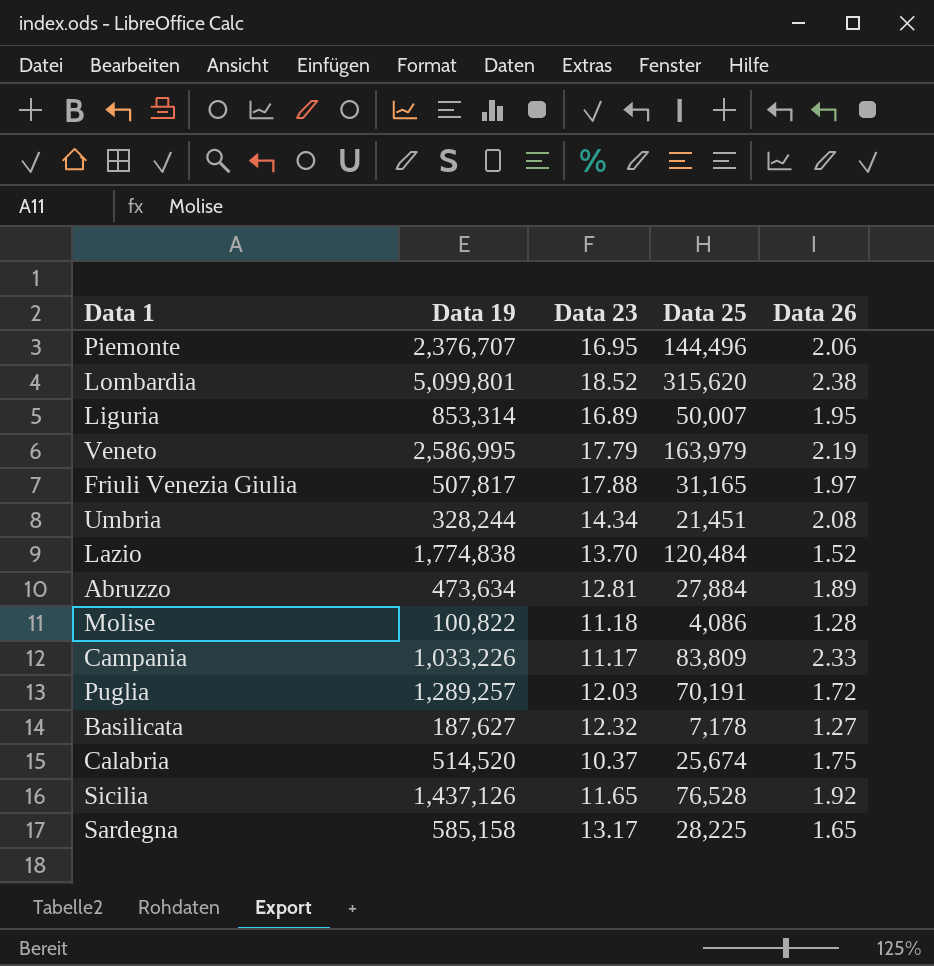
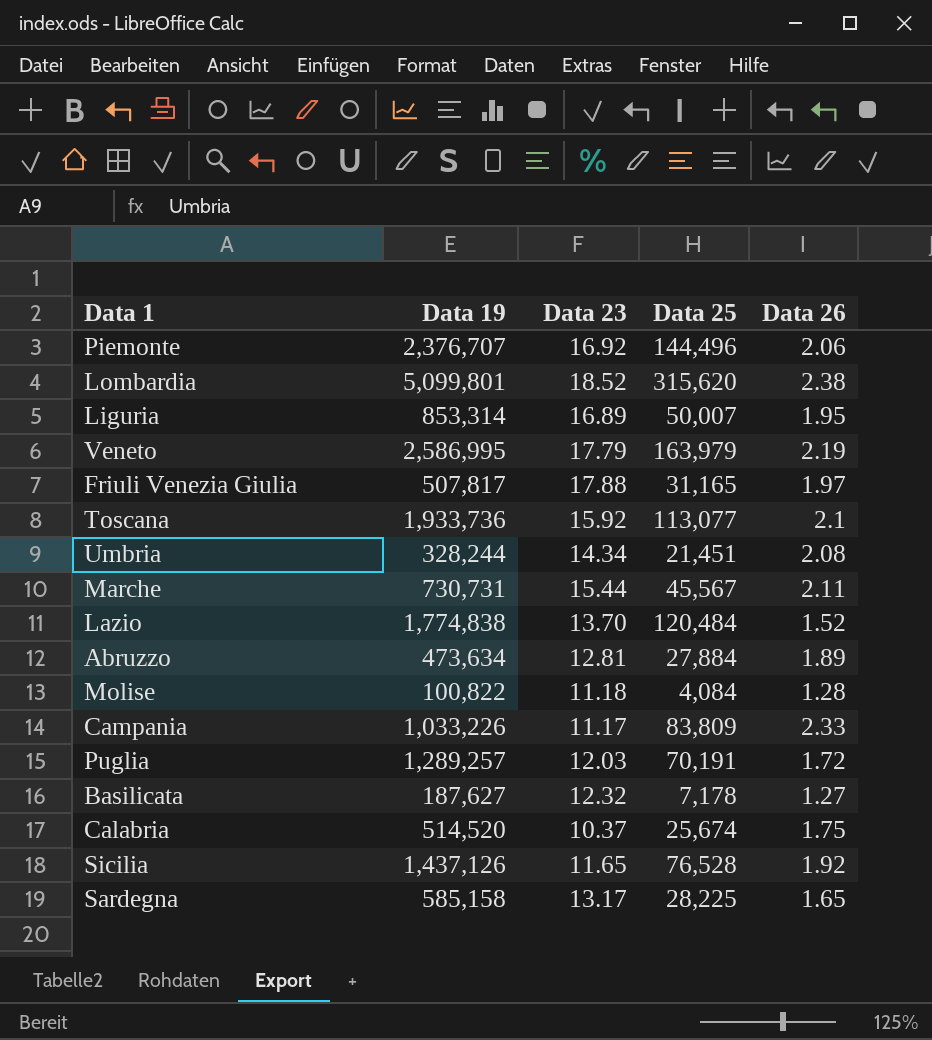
Piemonte | Data 23: 16.95 -> 16.92
row Toscana: none -> 1,933,736 | 15.92 | 113,077 | 2.1
row Marche: none -> 730,731 | 15.44 | 45,567 | 2.11
Molise | Data 25: 4,086 -> 4,084

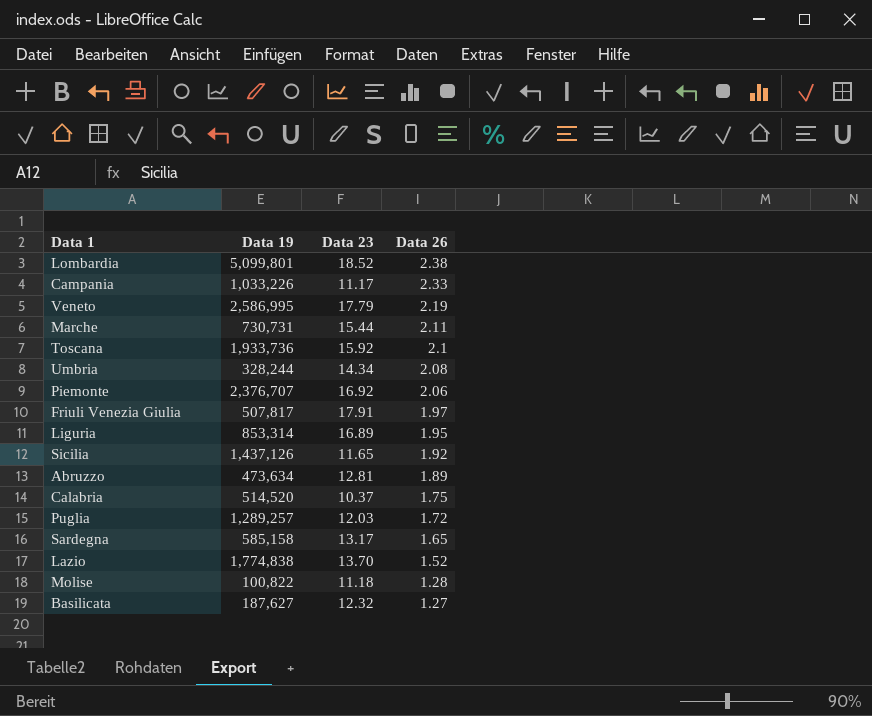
row order: none -> Data 26 descending
column Data 25 | position: 4 -> none
Friuli Venezia Giulia | Data 23: 17.88 -> 17.91

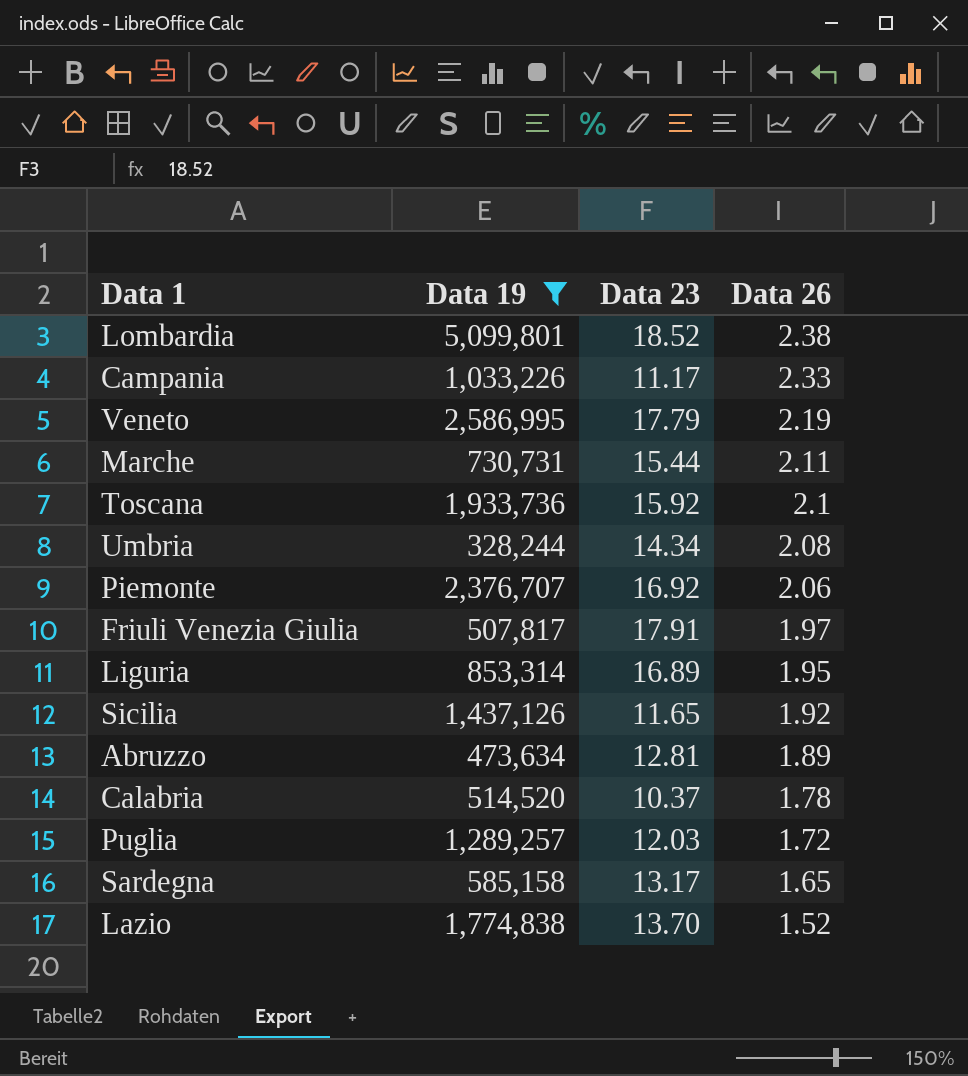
filter: none -> Data 19 >= 328,244
Calabria | Data 26: 1.75 -> 1.78

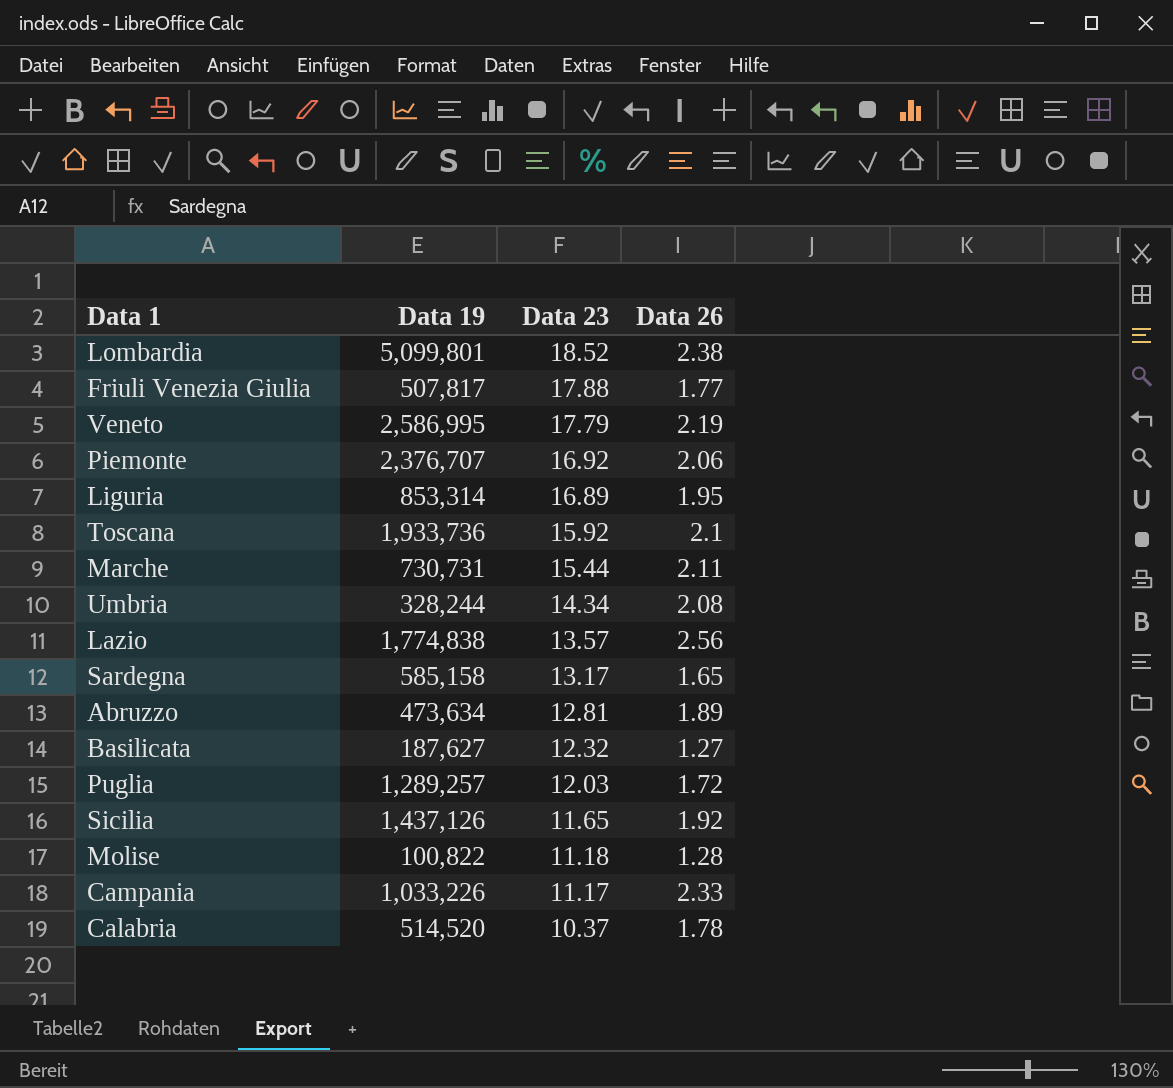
filter: Data 19 >= 328,244 -> none
row order: Data 26 descending -> Data 23 descending
Friuli Venezia Giulia | Data 23: 17.91 -> 17.88
Friuli Venezia Giulia | Data 26: 1.97 -> 1.77
Lazio | Data 23: 13.70 -> 13.57
Lazio | Data 26: 1.52 -> 2.56

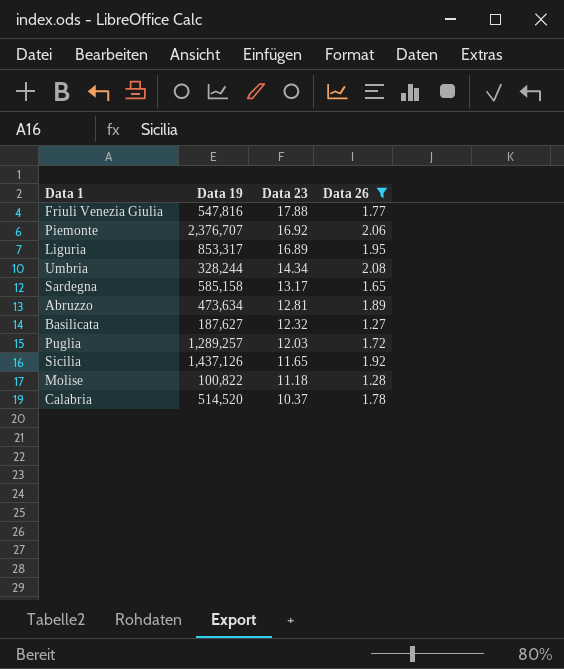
filter: none -> Data 26 <= 2.08
Friuli Venezia Giulia | Data 19: 507,817 -> 547,816
Liguria | Data 19: 853,314 -> 853,317

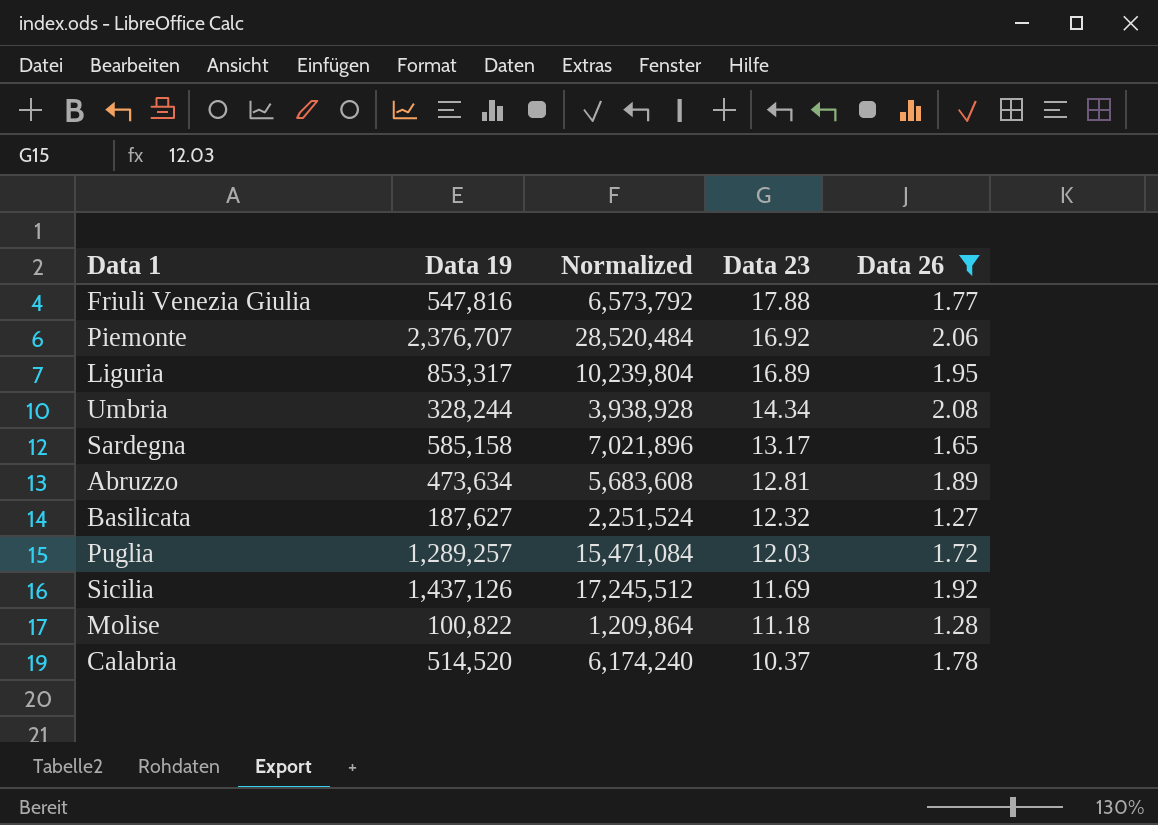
column Normalized | formula: none -> [Data 19] * 12
Sicilia | Data 23: 11.65 -> 11.69

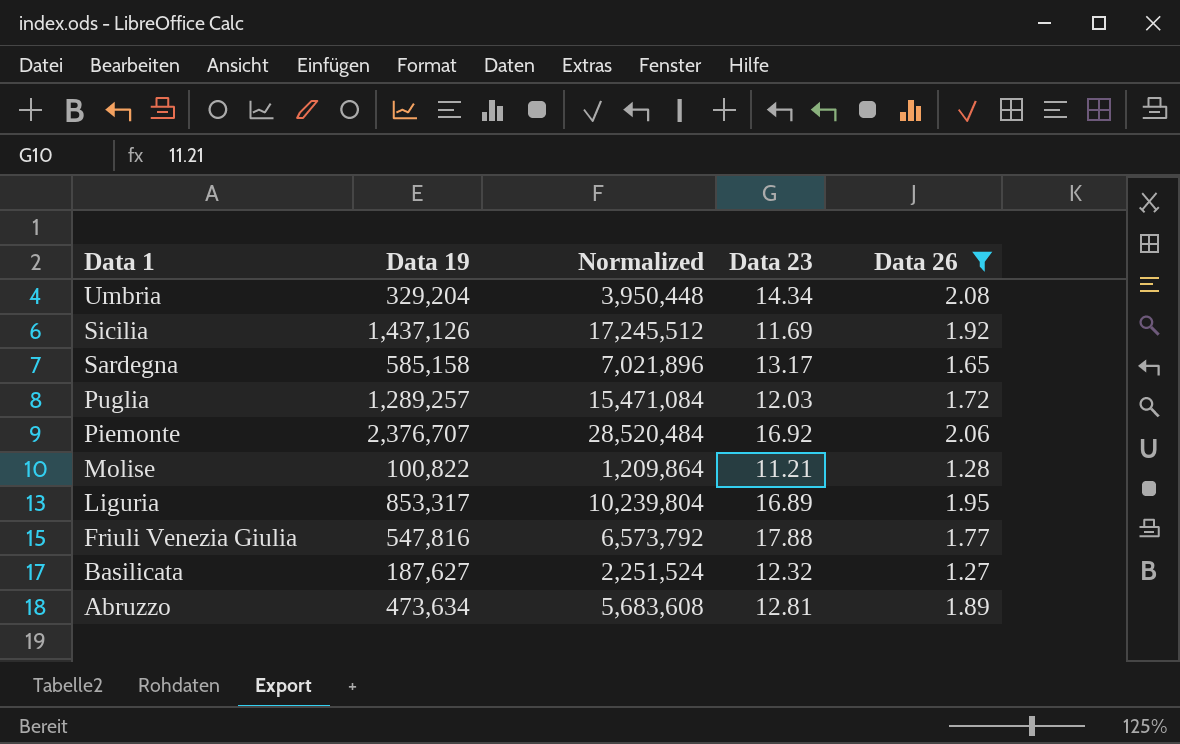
row order: Data 23 descending -> Data 1 descending
row Calabria: 514,520 | 6,174,240 | 10.37 | 1.78 -> none
Umbria | Data 19: 328,244 -> 329,204
Umbria | Normalized: 3,938,928 -> 3,950,448
Molise | Data 23: 11.18 -> 11.21

